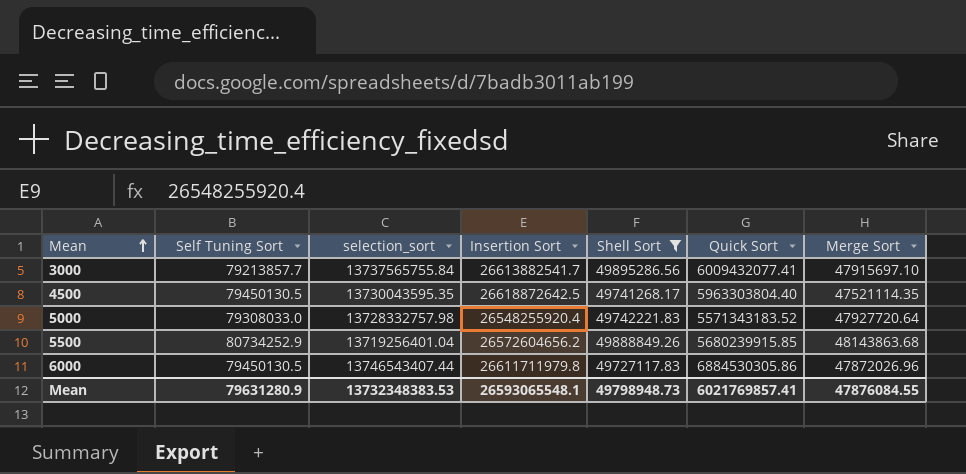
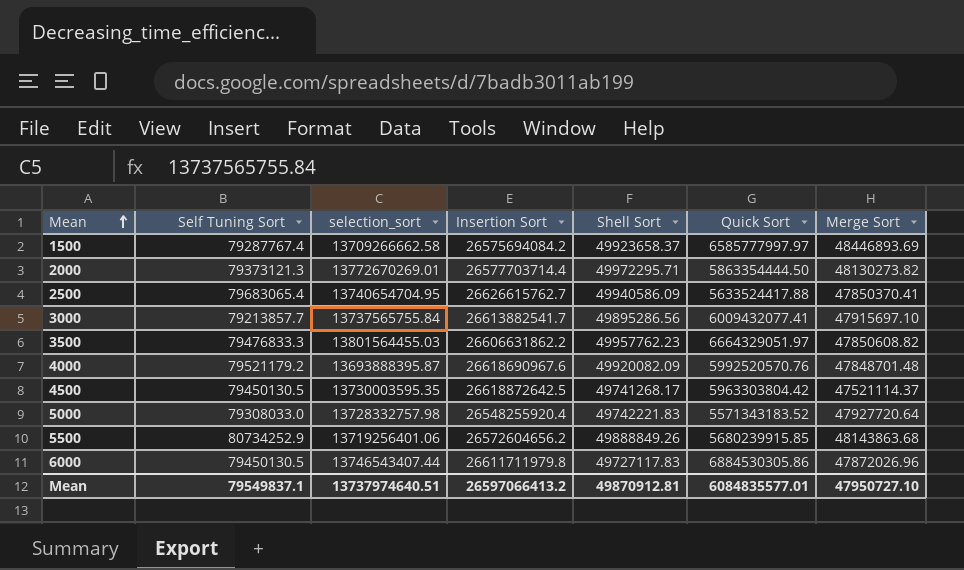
filter: Shell Sort <= 49895286.56 -> none
4500 | selection_sort: 13730043595.35 -> 13730003595.35
4500 | Quick Sort: 5963303804.40 -> 5963303804.42
4500 | Merge Sort: 47521114.35 -> 47521114.37
5500 | selection_sort: 13719256401.04 -> 13719256401.06
Mean | Self Tuning Sort: 79631280.9 -> 79549837.1
Mean | selection_sort: 13732348383.53 -> 13737974640.51
Mean | Insertion Sort: 26593065548.1 -> 26597066413.2
Mean | Shell Sort: 49798948.73 -> 49870912.81
Mean | Quick Sort: 6021769857.41 -> 6084835577.01
Mean | Merge Sort: 47876084.55 -> 47950727.10

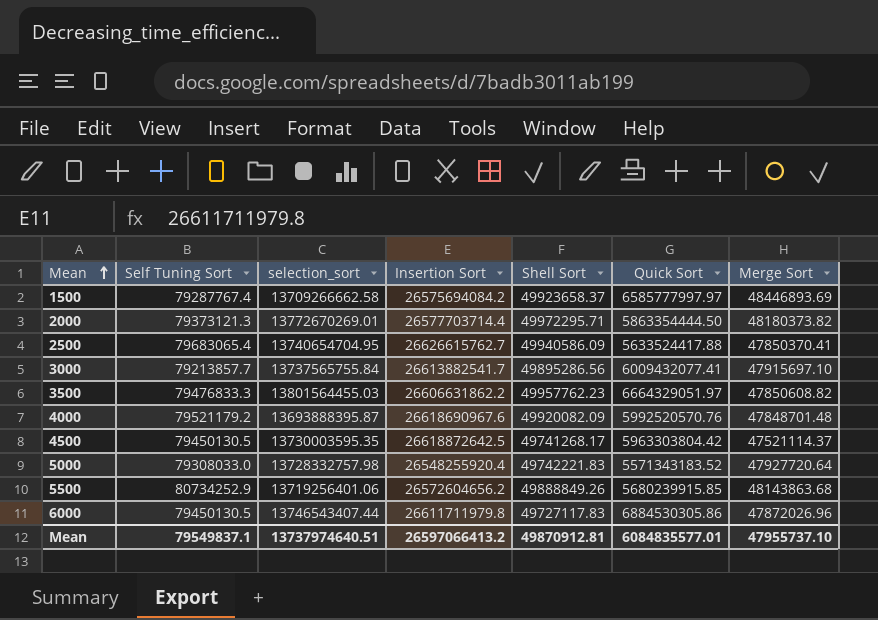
2000 | Merge Sort: 48130273.82 -> 48180373.82
Mean | Merge Sort: 47950727.10 -> 47955737.10

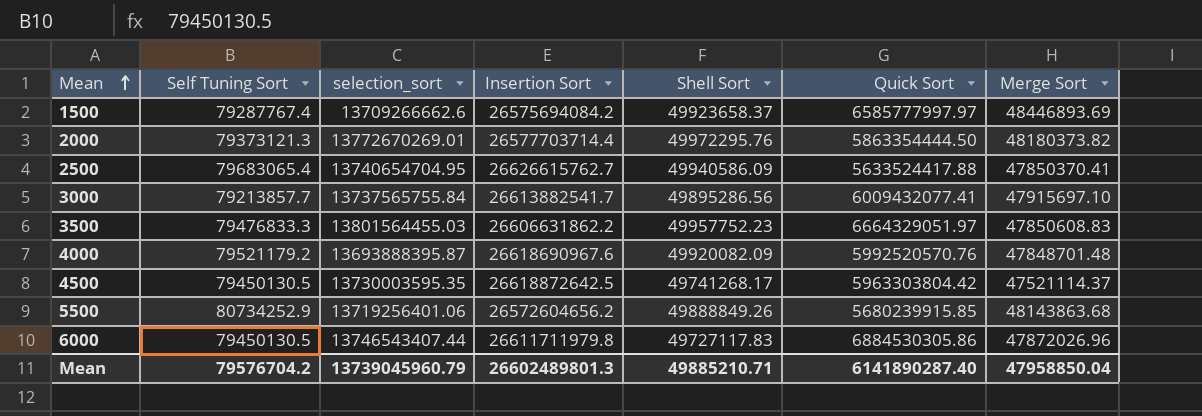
row 5000: 79308033.0 | 13728332757.98 | 26548255920.4 | 49742221.83 | 5571343183.52 | 47927720.64 -> none
1500 | selection_sort: 13709266662.58 -> 13709266662.6
2000 | Shell Sort: 49972295.71 -> 49972295.76
3500 | Shell Sort: 49957762.23 -> 49957752.23
3500 | Merge Sort: 47850608.82 -> 47850608.83
Mean | Self Tuning Sort: 79549837.1 -> 79576704.2
Mean | selection_sort: 13737974640.51 -> 13739045960.79
Mean | Insertion Sort: 26597066413.2 -> 26602489801.3
Mean | Shell Sort: 49870912.81 -> 49885210.71
Mean | Quick Sort: 6084835577.01 -> 6141890287.40
Mean | Merge Sort: 47955737.10 -> 47958850.04

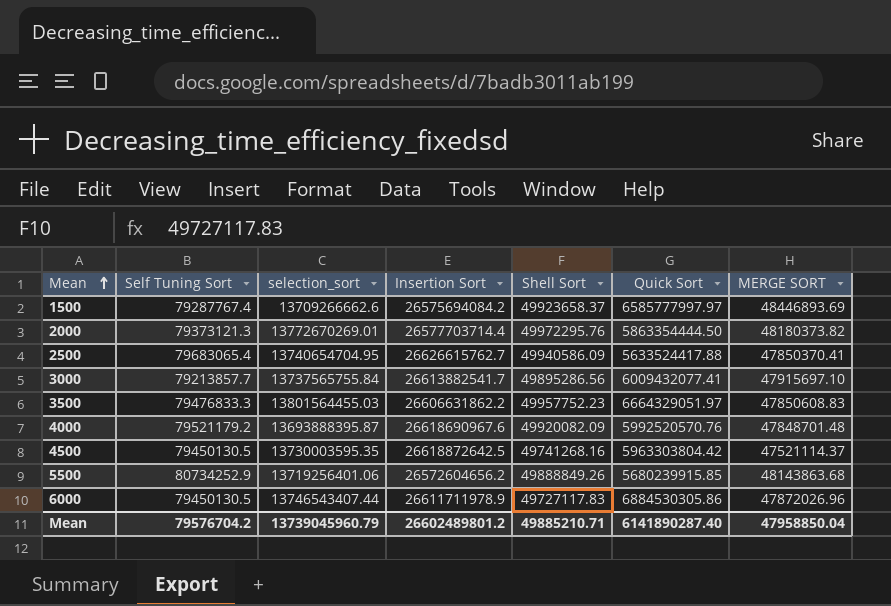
column name: Merge Sort -> MERGE SORT
4500 | Shell Sort: 49741268.17 -> 49741268.16
6000 | Insertion Sort: 26611711979.8 -> 26611711978.9
Mean | Insertion Sort: 26602489801.3 -> 26602489801.2

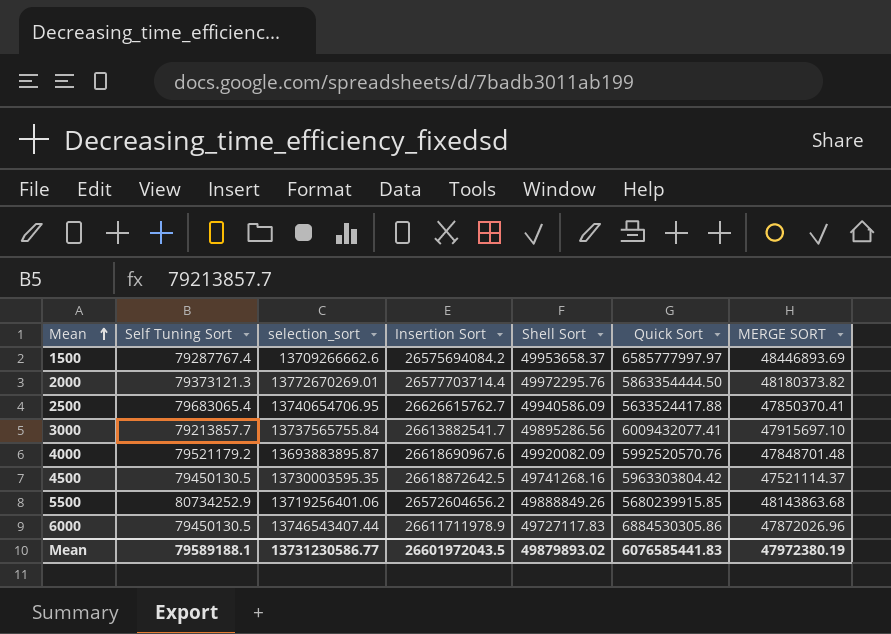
row 3500: 79476833.3 | 13801564455.03 | 26606631862.2 | 49957752.23 | 6664329051.97 | 47850608.83 -> none
1500 | Shell Sort: 49923658.37 -> 49953658.37
2500 | selection_sort: 13740654704.95 -> 13740654706.95
4000 | selection_sort: 13693888395.87 -> 13693883895.87
Mean | Self Tuning Sort: 79576704.2 -> 79589188.1
Mean | selection_sort: 13739045960.79 -> 13731230586.77
Mean | Insertion Sort: 26602489801.2 -> 26601972043.5
Mean | Shell Sort: 49885210.71 -> 49879893.02
Mean | Quick Sort: 6141890287.40 -> 6076585441.83
Mean | MERGE SORT: 47958850.04 -> 47972380.19

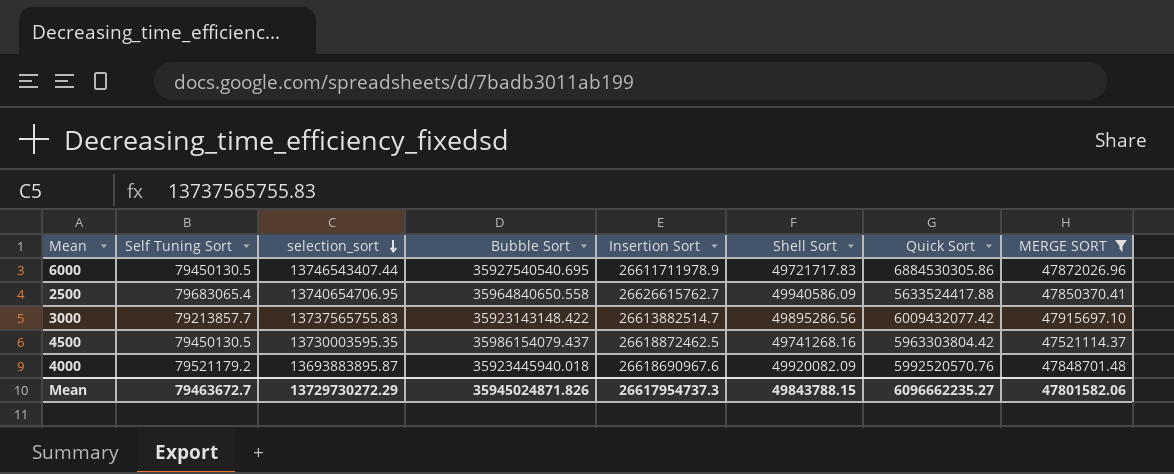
filter: none -> MERGE SORT <= 47915697.10
row order: Mean ascending -> selection_sort descending
column Bubble Sort | position: none -> 4
6000 | Shell Sort: 49727117.83 -> 49721717.83
3000 | selection_sort: 13737565755.84 -> 13737565755.83
3000 | Insertion Sort: 26613882541.7 -> 26613882514.7
3000 | Quick Sort: 6009432077.41 -> 6009432077.42
4500 | Insertion Sort: 26618872642.5 -> 26618872462.5
Mean | Self Tuning Sort: 79589188.1 -> 79463672.7
Mean | selection_sort: 13731230586.77 -> 13729730272.29
Mean | Insertion Sort: 26601972043.5 -> 26617954737.3
Mean | Shell Sort: 49879893.02 -> 49843788.15
Mean | Quick Sort: 6076585441.83 -> 6096662235.27
Mean | MERGE SORT: 47972380.19 -> 47801582.06

